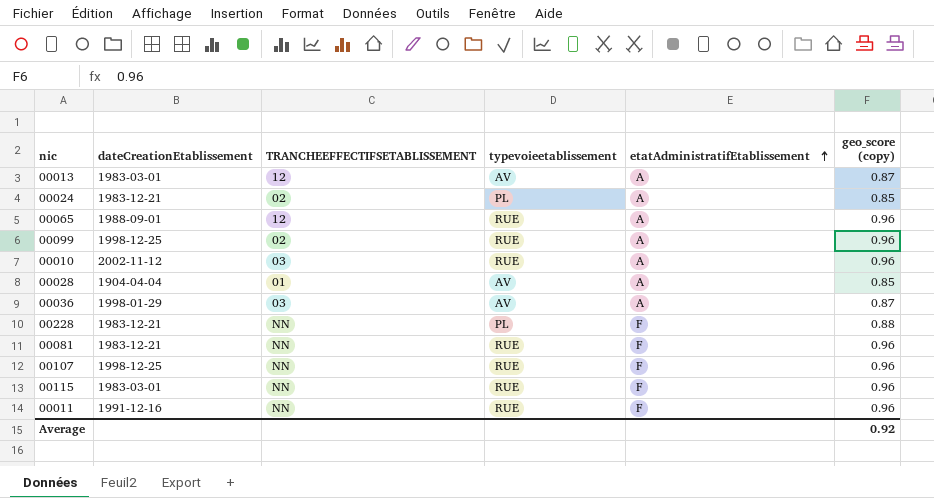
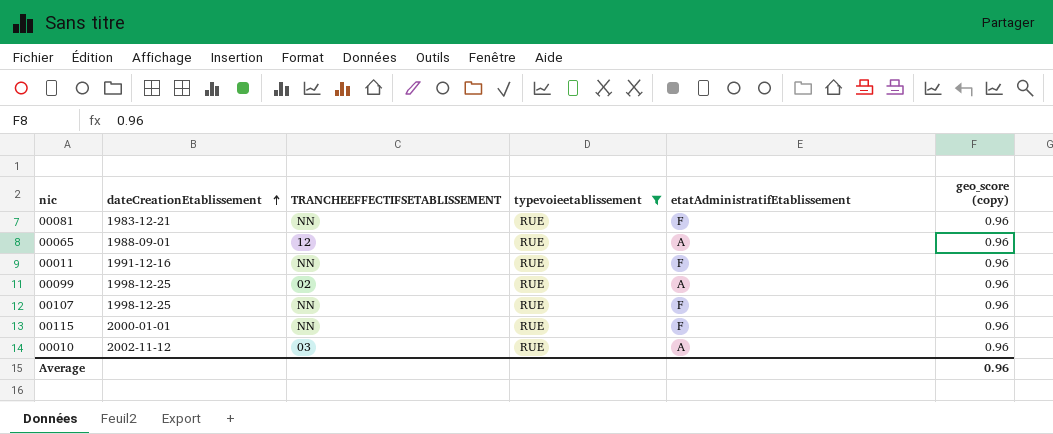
filter: none -> typevoieetablissement = RUE
row order: etatAdministratifEtablissement ascending -> dateCreationEtablissement ascending
00115 | dateCreationEtablissement: 1983-03-01 -> 2000-01-01
Average | geo_score (copy): 0.92 -> 0.96

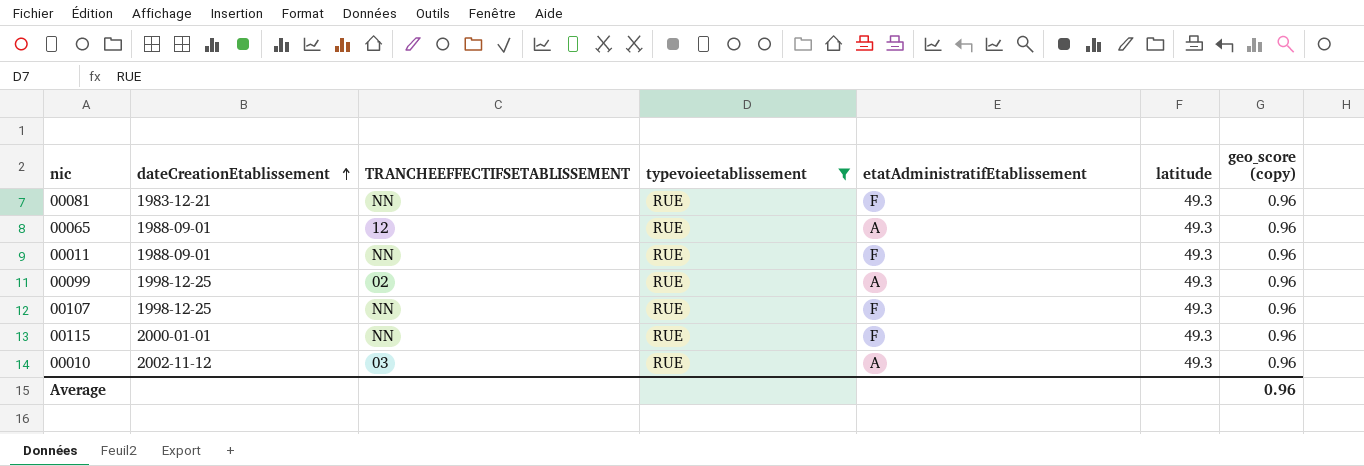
column latitude | position: none -> 6
00011 | dateCreationEtablissement: 1991-12-16 -> 1988-09-01

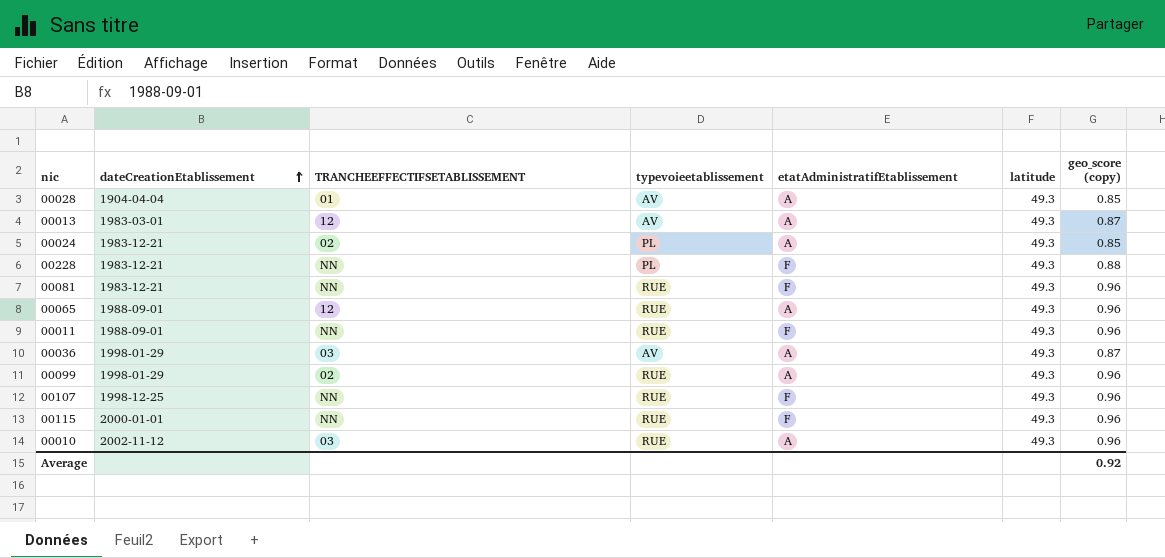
filter: typevoieetablissement = RUE -> none
00099 | dateCreationEtablissement: 1998-12-25 -> 1998-01-29
Average | geo_score (copy): 0.96 -> 0.92

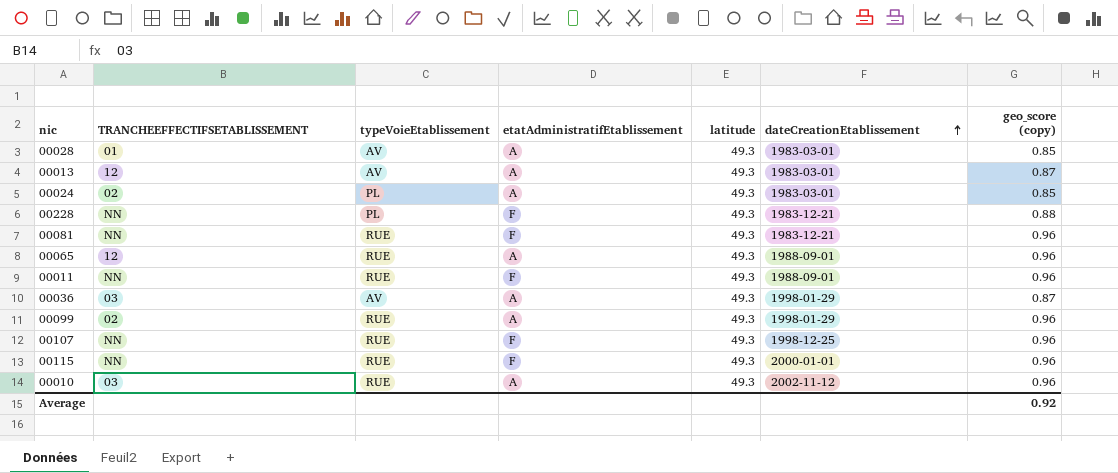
column name: typevoieetablissement -> typeVoieEtablissement
column dateCreationEtablissement | position: 2 -> 6
00028 | dateCreationEtablissement: 1904-04-04 -> 1983-03-01
00024 | dateCreationEtablissement: 1983-12-21 -> 1983-03-01

